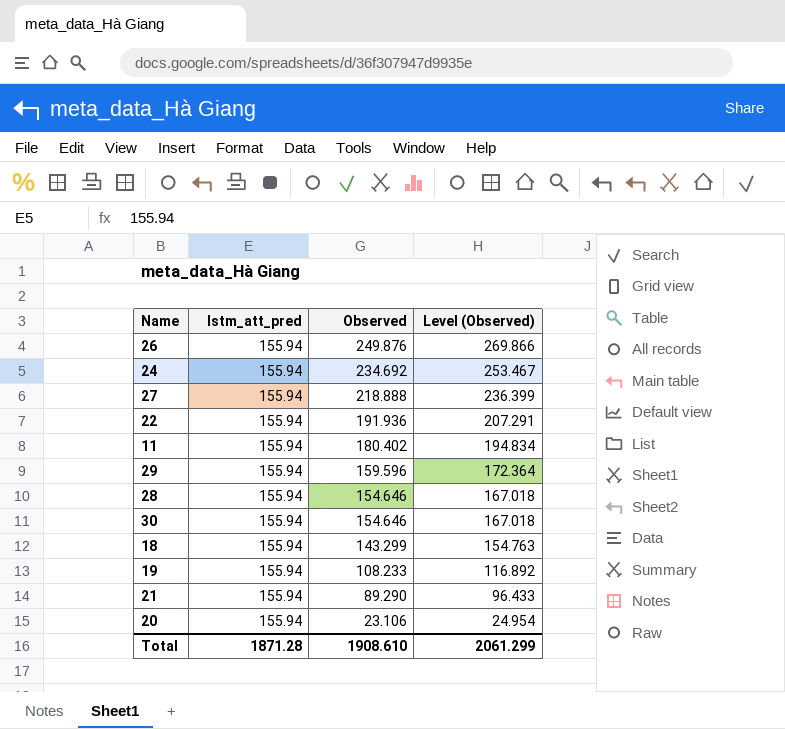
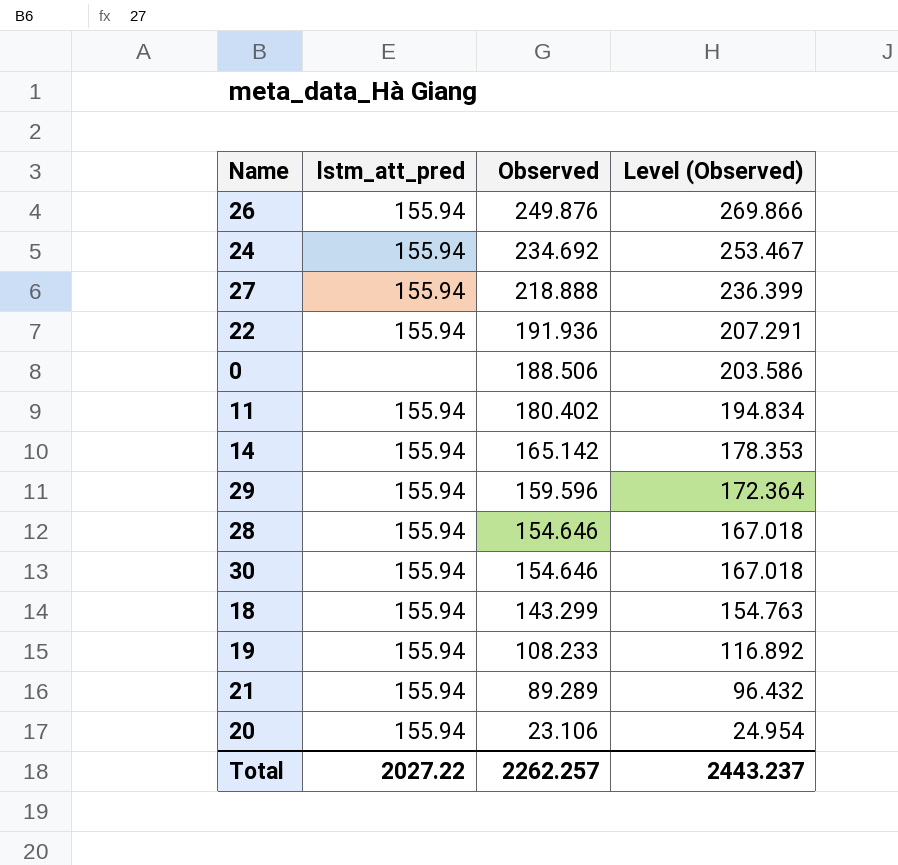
row 0: none -> none | 188.506 | 203.586
row 14: none -> 155.94 | 165.142 | 178.353
21 | Observed: 89.290 -> 89.289
21 | Level (Observed): 96.433 -> 96.432
Total | lstm_att_pred: 1871.28 -> 2027.22
Total | Observed: 1908.610 -> 2262.257
Total | Level (Observed): 2061.299 -> 2443.237

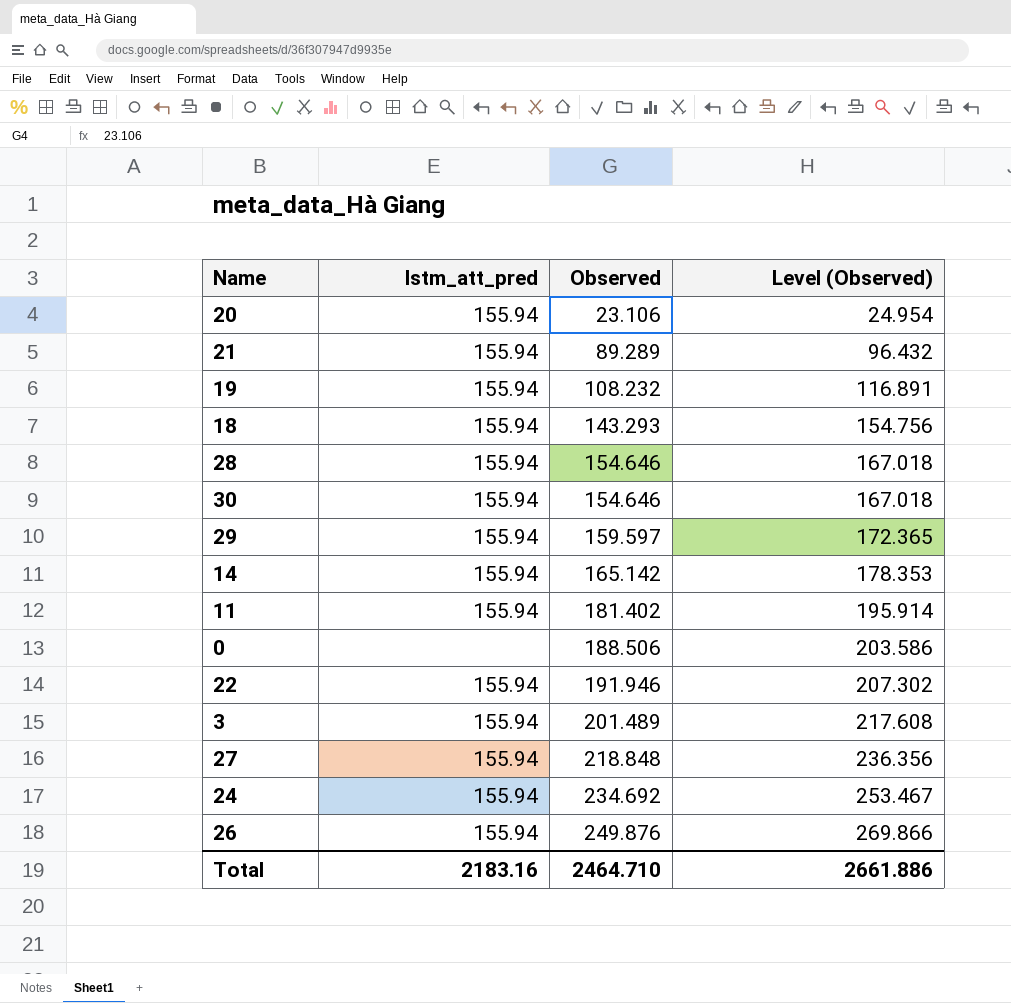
row order: Observed descending -> Observed ascending
19 | Observed: 108.233 -> 108.232
19 | Level (Observed): 116.892 -> 116.891
18 | Observed: 143.299 -> 143.293
18 | Level (Observed): 154.763 -> 154.756
29 | Observed: 159.596 -> 159.597
29 | Level (Observed): 172.364 -> 172.365
11 | Observed: 180.402 -> 181.402
11 | Level (Observed): 194.834 -> 195.914
22 | Observed: 191.936 -> 191.946
22 | Level (Observed): 207.291 -> 207.302
row 3: none -> 155.94 | 201.489 | 217.608
27 | Observed: 218.888 -> 218.848
27 | Level (Observed): 236.399 -> 236.356
Total | lstm_att_pred: 2027.22 -> 2183.16
Total | Observed: 2262.257 -> 2464.710
Total | Level (Observed): 2443.237 -> 2661.886

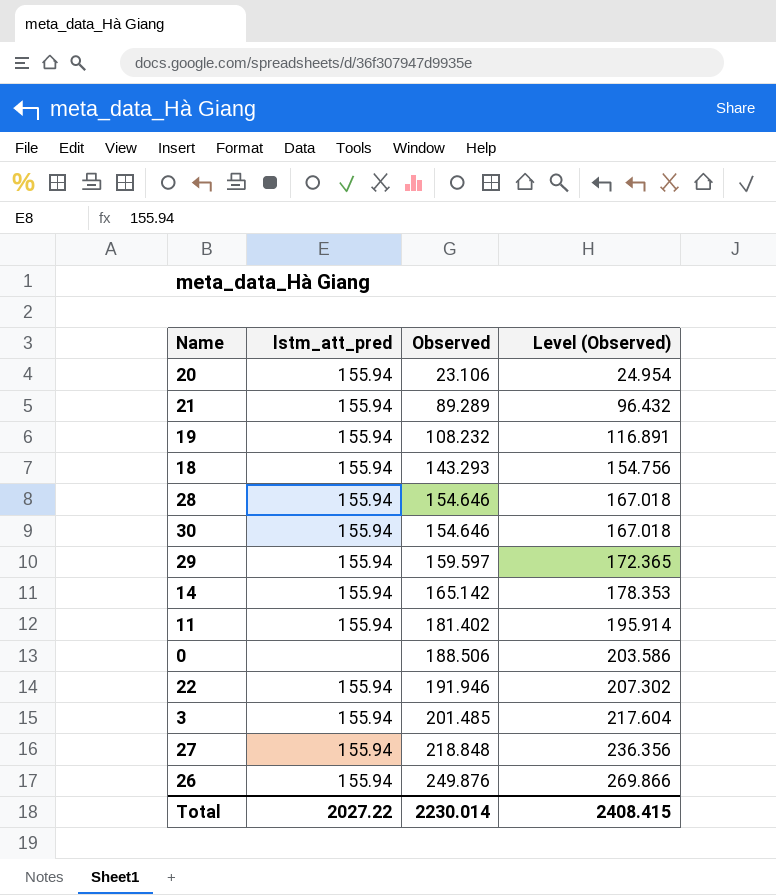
row 24: 155.94 | 234.692 | 253.467 -> none
3 | Observed: 201.489 -> 201.485
3 | Level (Observed): 217.608 -> 217.604
Total | lstm_att_pred: 2183.16 -> 2027.22
Total | Observed: 2464.710 -> 2230.014
Total | Level (Observed): 2661.886 -> 2408.415

